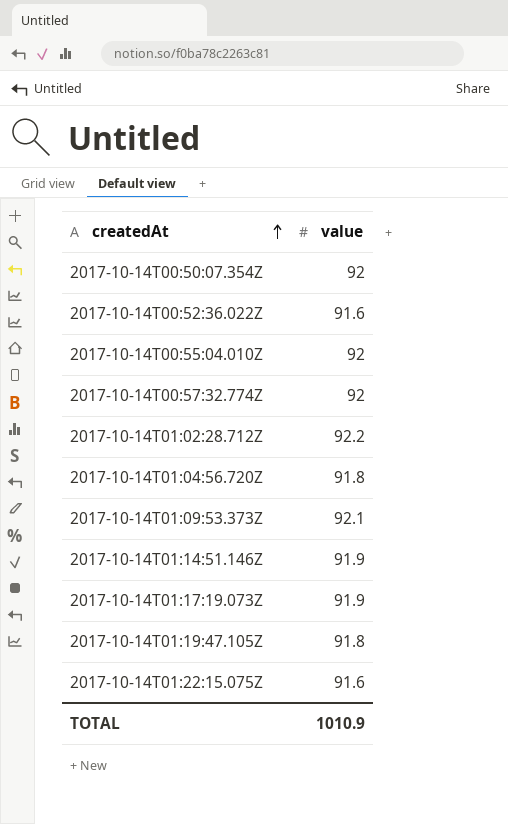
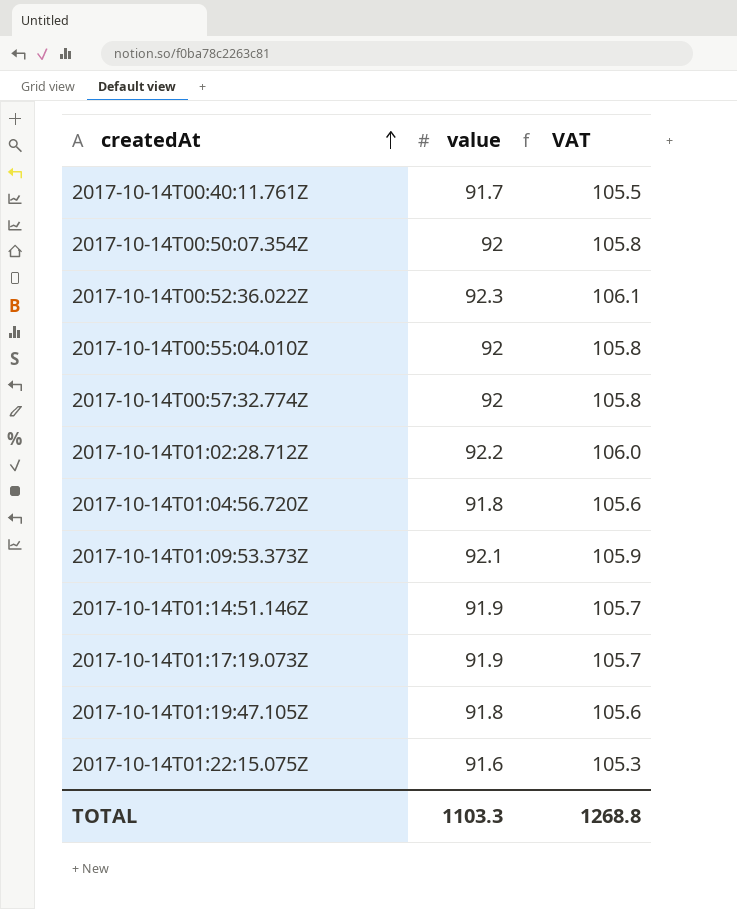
column VAT | formula: none -> [value] * 1.15
row 2017-10-14T00:40:11.761Z: none -> 91.7 | 105.5
2017-10-14T00:52:36.022Z | value: 91.6 -> 92.3
TOTAL | value: 1010.9 -> 1103.3

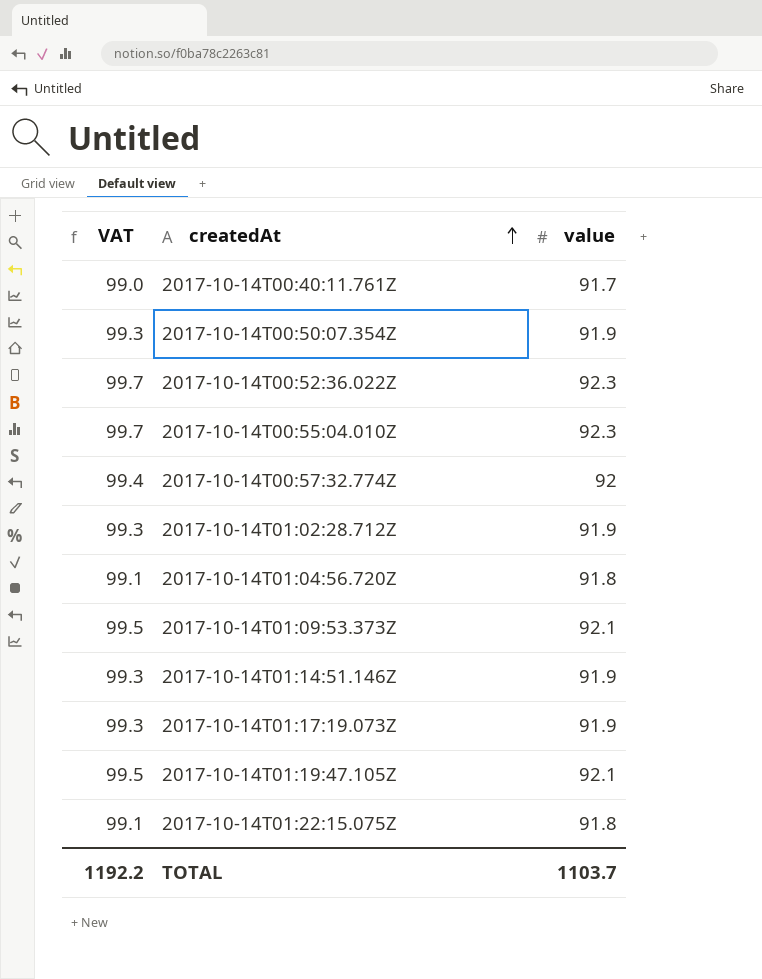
column VAT | formula: [value] * 1.15 -> [value] * 1.08
column VAT | position: 3 -> 1
2017-10-14T00:50:07.354Z | value: 92 -> 91.9
2017-10-14T00:55:04.010Z | value: 92 -> 92.3
2017-10-14T01:02:28.712Z | value: 92.2 -> 91.9
2017-10-14T01:19:47.105Z | value: 91.8 -> 92.1
2017-10-14T01:22:15.075Z | value: 91.6 -> 91.8
TOTAL | VAT: 1268.8 -> 1192.2
TOTAL | value: 1103.3 -> 1103.7

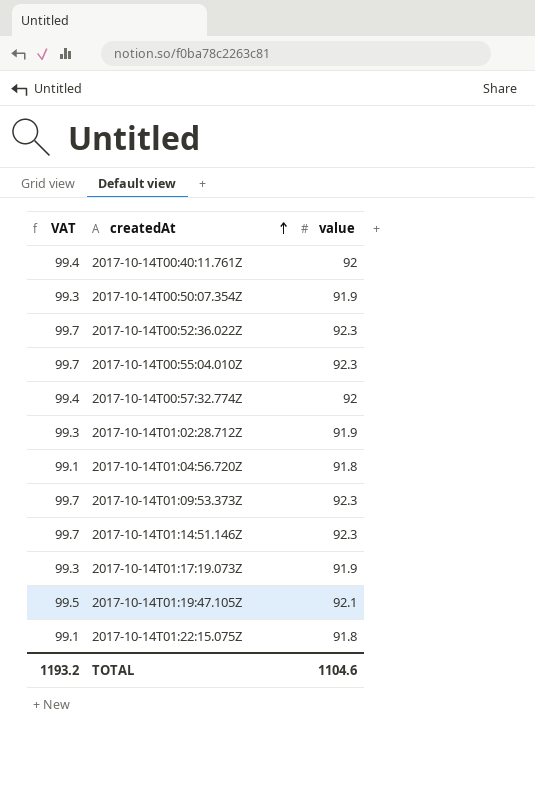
2017-10-14T00:40:11.761Z | VAT: 99.0 -> 99.4
2017-10-14T00:40:11.761Z | value: 91.7 -> 92
2017-10-14T01:09:53.373Z | VAT: 99.5 -> 99.7
2017-10-14T01:09:53.373Z | value: 92.1 -> 92.3
2017-10-14T01:14:51.146Z | VAT: 99.3 -> 99.7
2017-10-14T01:14:51.146Z | value: 91.9 -> 92.3
TOTAL | VAT: 1192.2 -> 1193.2
TOTAL | value: 1103.7 -> 1104.6

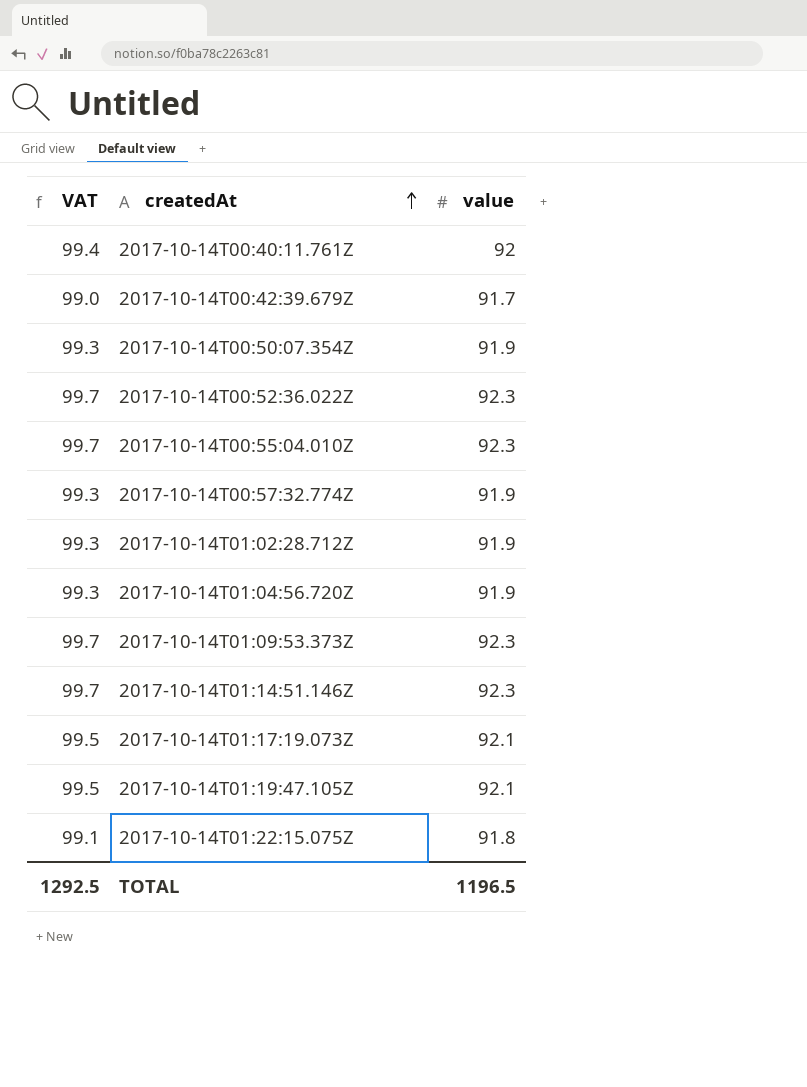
row 2017-10-14T00:42:39.679Z: none -> 99.0 | 91.7
2017-10-14T00:57:32.774Z | VAT: 99.4 -> 99.3
2017-10-14T00:57:32.774Z | value: 92 -> 91.9
2017-10-14T01:04:56.720Z | VAT: 99.1 -> 99.3
2017-10-14T01:04:56.720Z | value: 91.8 -> 91.9
2017-10-14T01:17:19.073Z | VAT: 99.3 -> 99.5
2017-10-14T01:17:19.073Z | value: 91.9 -> 92.1
TOTAL | VAT: 1193.2 -> 1292.5
TOTAL | value: 1104.6 -> 1196.5

